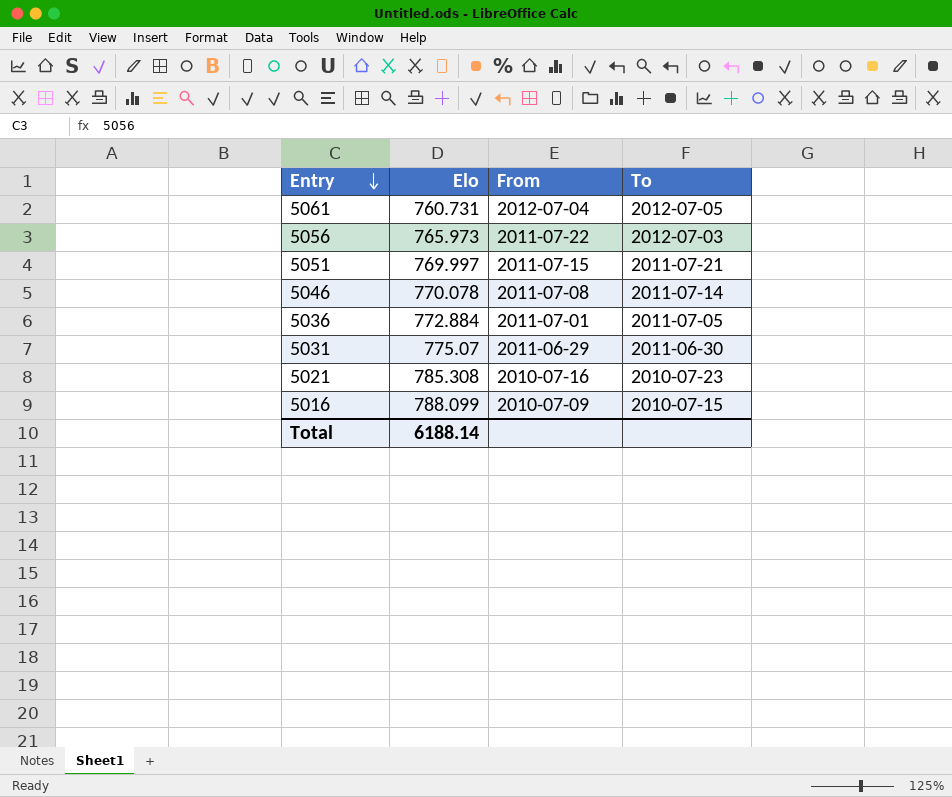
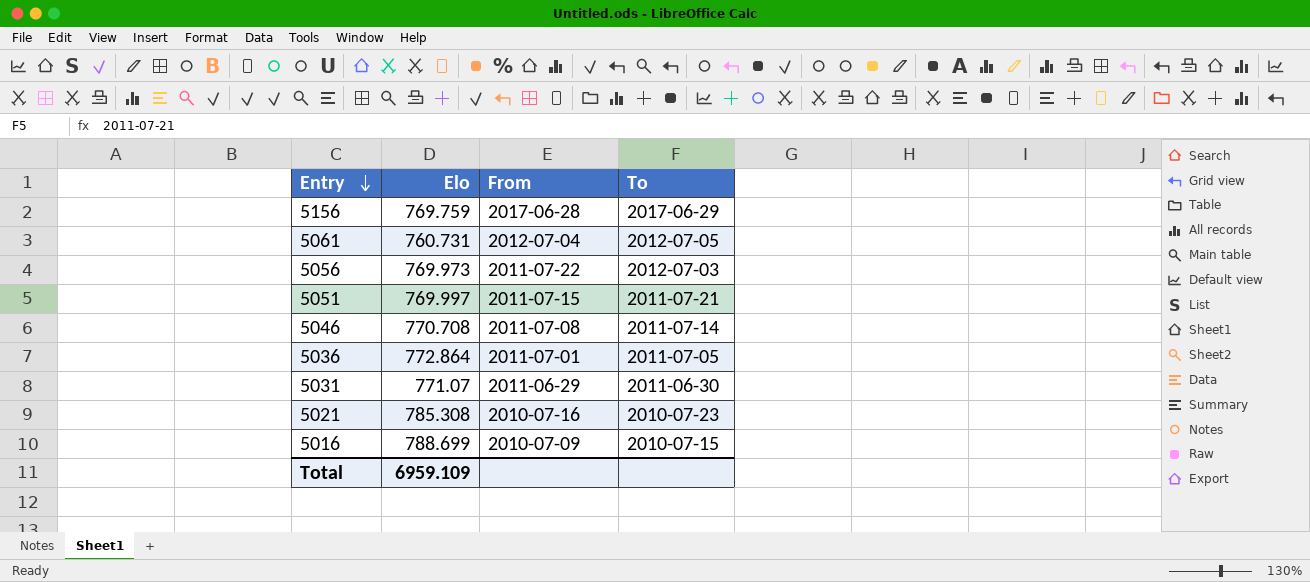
row 5156: none -> 769.759 | 2017-06-28 | 2017-06-29
5056 | Elo: 765.973 -> 769.973
5046 | Elo: 770.078 -> 770.708
5036 | Elo: 772.884 -> 772.864
5031 | Elo: 775.07 -> 771.07
5016 | Elo: 788.099 -> 788.699
Total | Elo: 6188.14 -> 6959.109

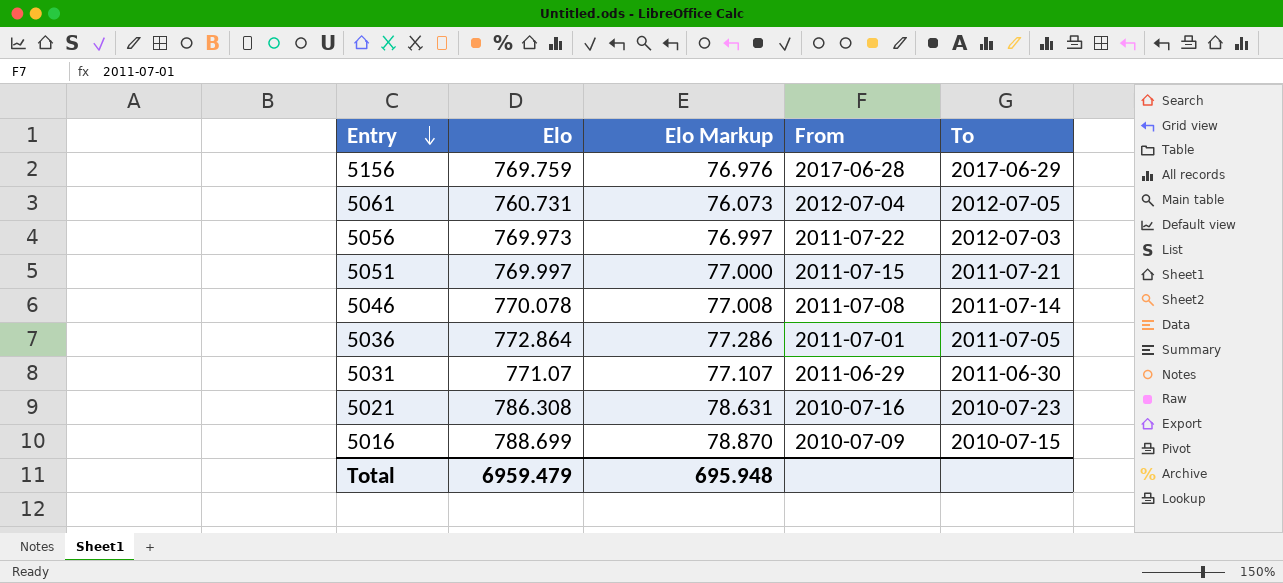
column Elo Markup | formula: none -> [Elo] * 0.1
5046 | Elo: 770.708 -> 770.078
5021 | Elo: 785.308 -> 786.308
Total | Elo: 6959.109 -> 6959.479

